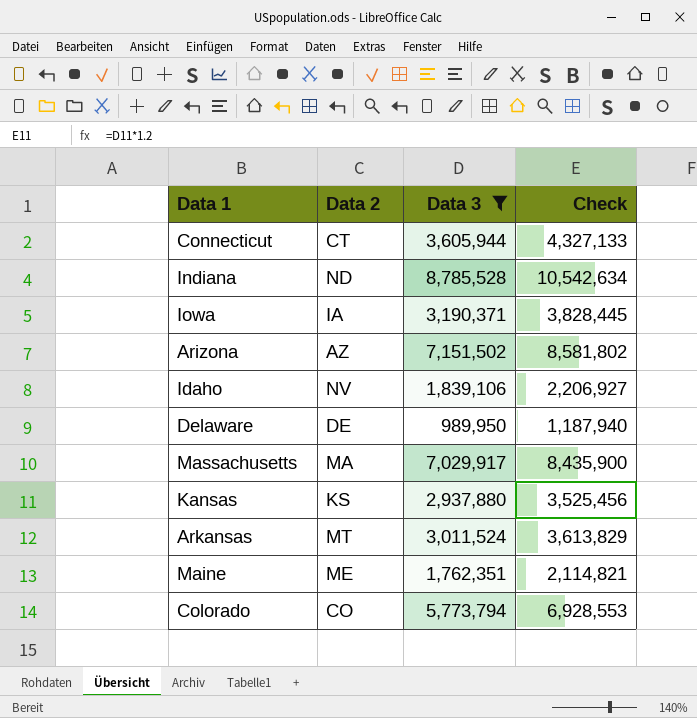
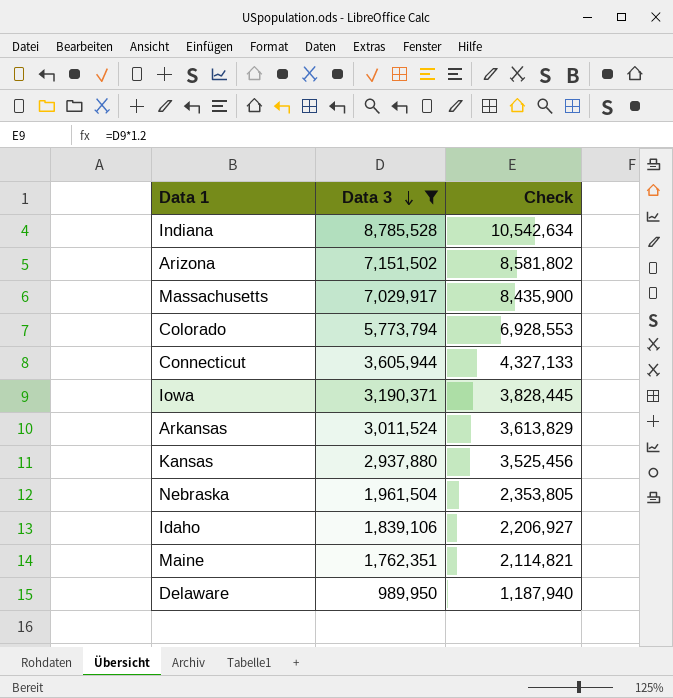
row order: none -> Data 3 descending
column Data 2 | position: 2 -> none
row Nebraska: none -> 1,961,504 | 2,353,805

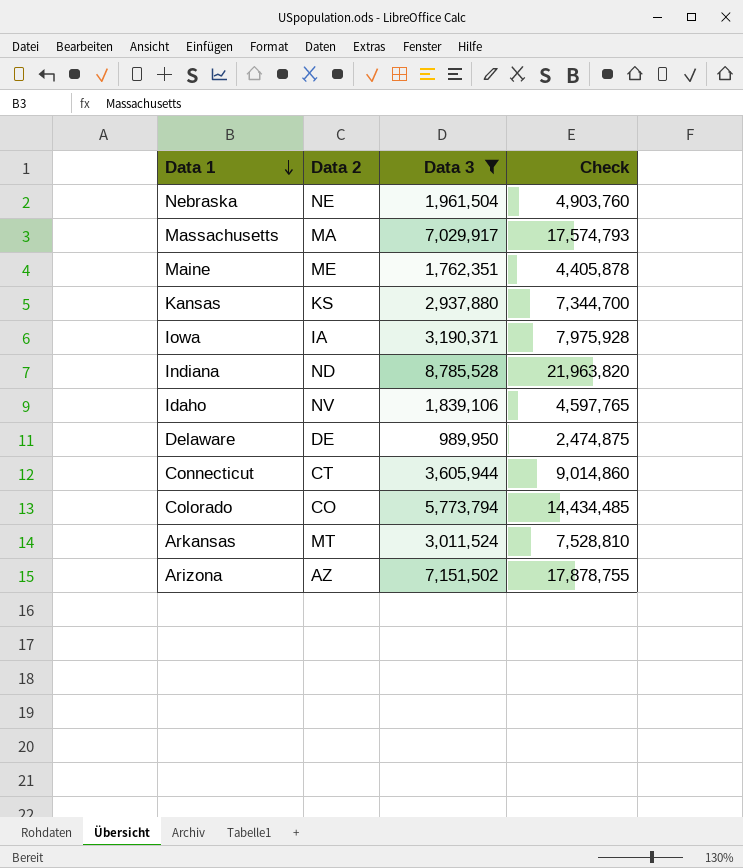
row order: Data 3 descending -> Data 1 descending
column Data 2 | position: none -> 2
column Check | formula: [Data 3] * 1.2 -> [Data 3] * 2.5

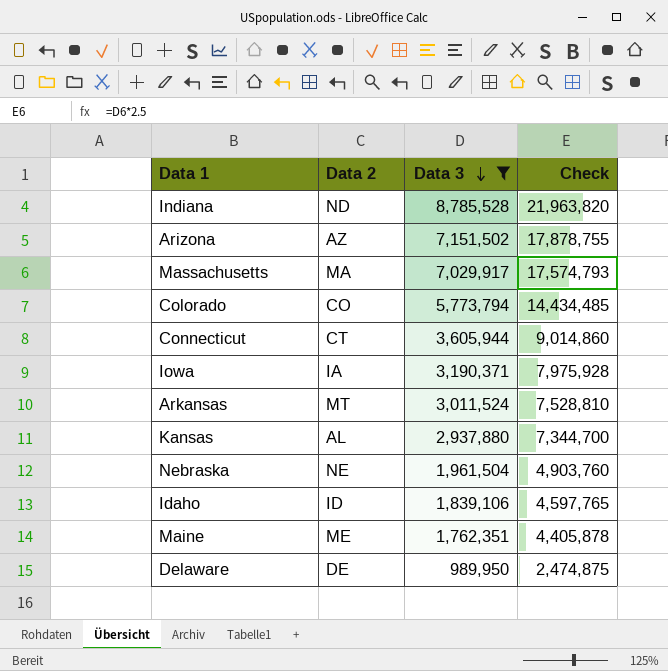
row order: Data 1 descending -> Data 3 descending
Kansas | Data 2: KS -> AL
Idaho | Data 2: NV -> ID

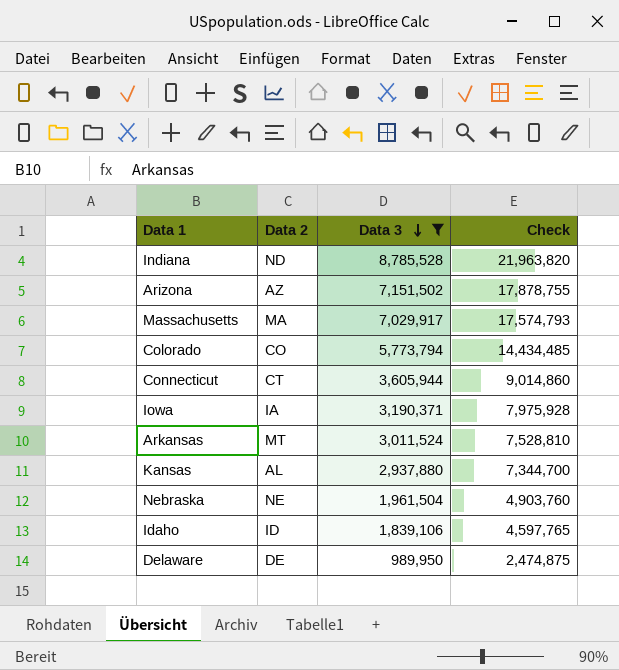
row Maine: ME | 1,762,351 | 4,405,878 -> none

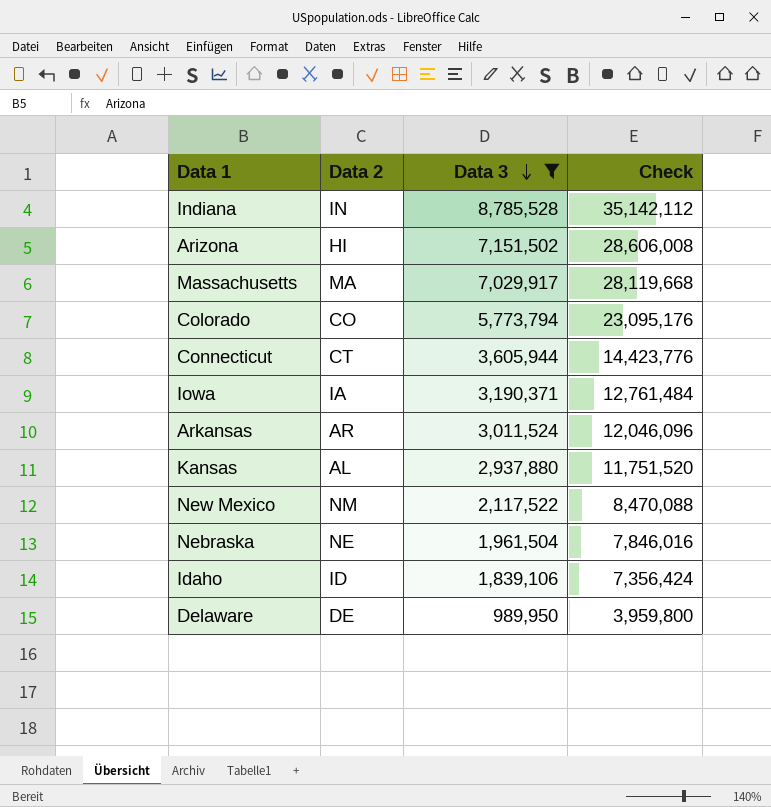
column Check | formula: [Data 3] * 2.5 -> [Data 3] * 4
Indiana | Data 2: ND -> IN
Arizona | Data 2: AZ -> HI
Arkansas | Data 2: MT -> AR
row New Mexico: none -> NM | 2,117,522 | 8,470,088

